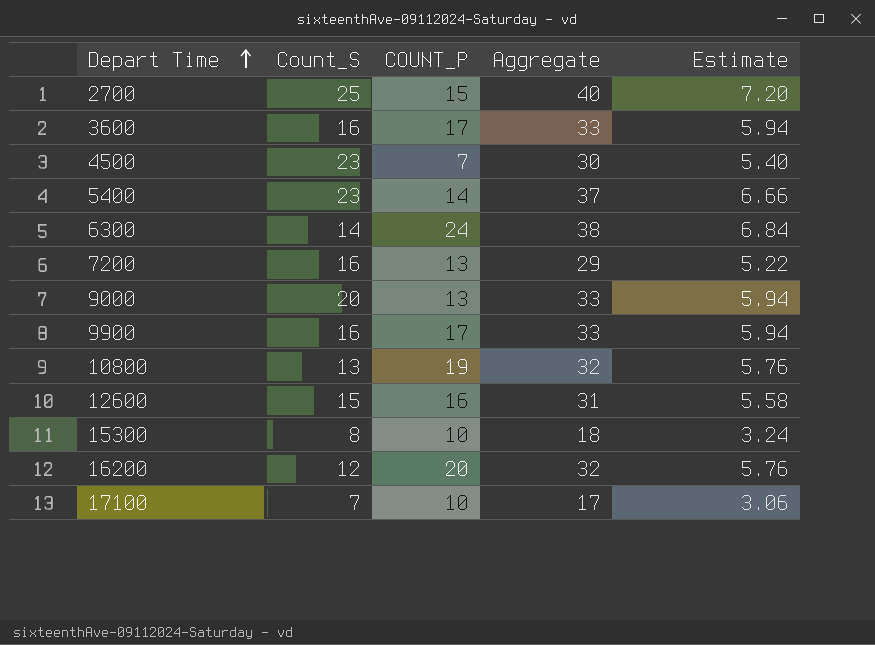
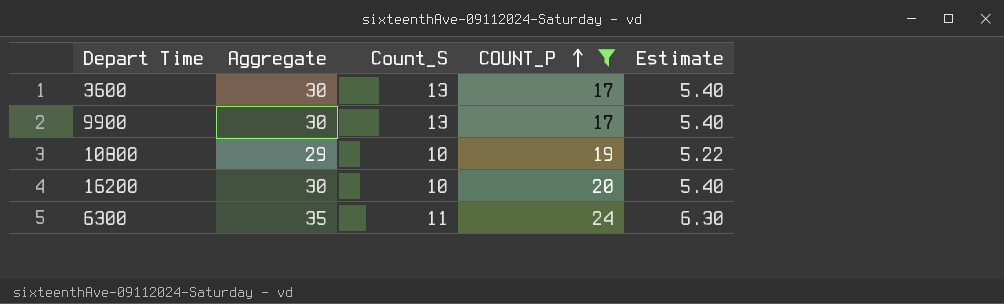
filter: none -> COUNT_P >= 17
row order: Depart Time ascending -> COUNT_P ascending
column Aggregate | position: 4 -> 2
3600 | Aggregate: 33 -> 30
3600 | Count_S: 16 -> 13
3600 | Estimate: 5.94 -> 5.40
9900 | Aggregate: 33 -> 30
9900 | Count_S: 16 -> 13
9900 | Estimate: 5.94 -> 5.40
10800 | Aggregate: 32 -> 29
10800 | Count_S: 13 -> 10
10800 | Estimate: 5.76 -> 5.22
16200 | Aggregate: 32 -> 30
16200 | Count_S: 12 -> 10
16200 | Estimate: 5.76 -> 5.40
6300 | Aggregate: 38 -> 35
6300 | Count_S: 14 -> 11
6300 | Estimate: 6.84 -> 6.30

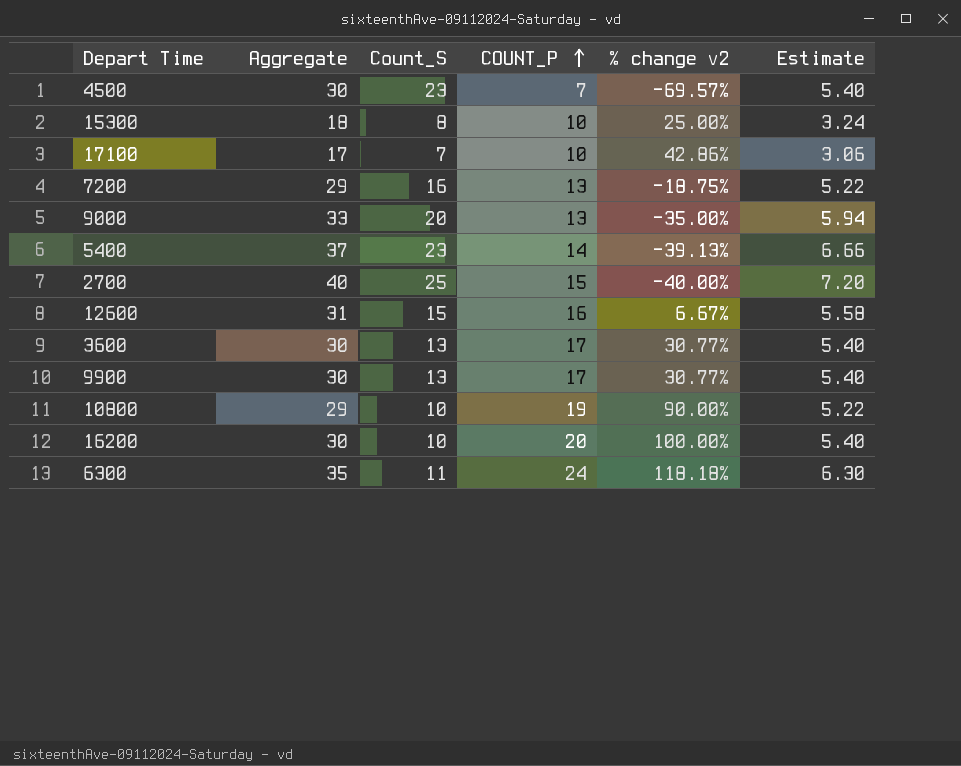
filter: COUNT_P >= 17 -> none
column % change v2 | formula: none -> ([COUNT_P] - [Count_S]) / [Count_S]

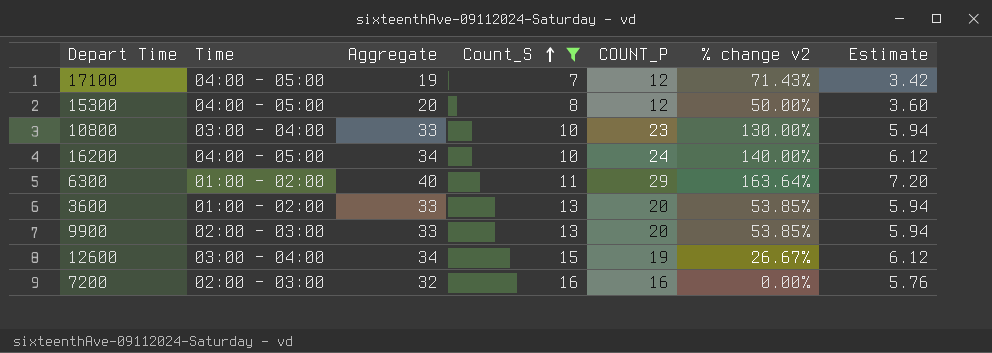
filter: none -> Count_S <= 16
row order: COUNT_P ascending -> Count_S ascending
column Time | position: none -> 2
17100 | Aggregate: 17 -> 19
17100 | COUNT_P: 10 -> 12
17100 | % change v2: 42.86% -> 71.43%
17100 | Estimate: 3.06 -> 3.42
15300 | Aggregate: 18 -> 20
15300 | COUNT_P: 10 -> 12
15300 | % change v2: 25.00% -> 50.00%
15300 | Estimate: 3.24 -> 3.60
10800 | Aggregate: 29 -> 33
10800 | COUNT_P: 19 -> 23
10800 | % change v2: 90.00% -> 130.00%
10800 | Estimate: 5.22 -> 5.94
16200 | Aggregate: 30 -> 34
16200 | COUNT_P: 20 -> 24
16200 | % change v2: 100.00% -> 140.00%
16200 | Estimate: 5.40 -> 6.12
6300 | Aggregate: 35 -> 40
6300 | COUNT_P: 24 -> 29
6300 | % change v2: 118.18% -> 163.64%
6300 | Estimate: 6.30 -> 7.20
3600 | Aggregate: 30 -> 33
3600 | COUNT_P: 17 -> 20
3600 | % change v2: 30.77% -> 53.85%
3600 | Estimate: 5.40 -> 5.94
9900 | Aggregate: 30 -> 33
9900 | COUNT_P: 17 -> 20
9900 | % change v2: 30.77% -> 53.85%
9900 | Estimate: 5.40 -> 5.94
12600 | Aggregate: 31 -> 34
12600 | COUNT_P: 16 -> 19
12600 | % change v2: 6.67% -> 26.67%
12600 | Estimate: 5.58 -> 6.12
7200 | Aggregate: 29 -> 32
7200 | COUNT_P: 13 -> 16
7200 | % change v2: -18.75% -> 0.00%
7200 | Estimate: 5.22 -> 5.76

